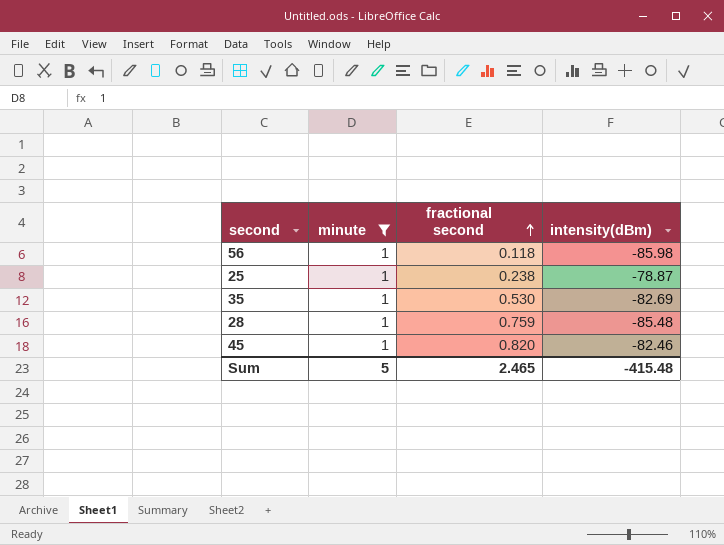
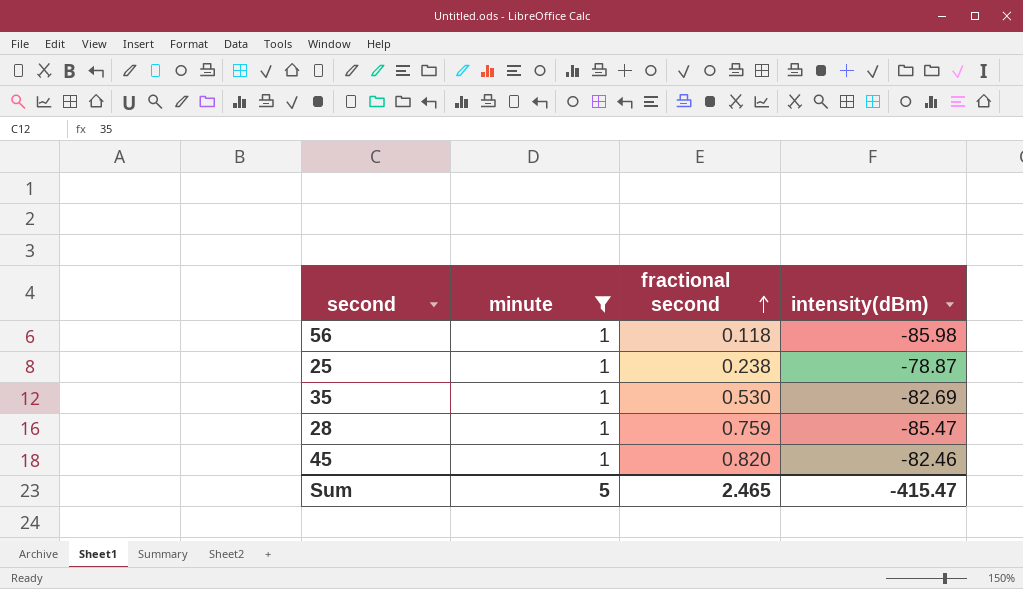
28 | intensity(dBm): -85.48 -> -85.47
Sum | intensity(dBm): -415.48 -> -415.47

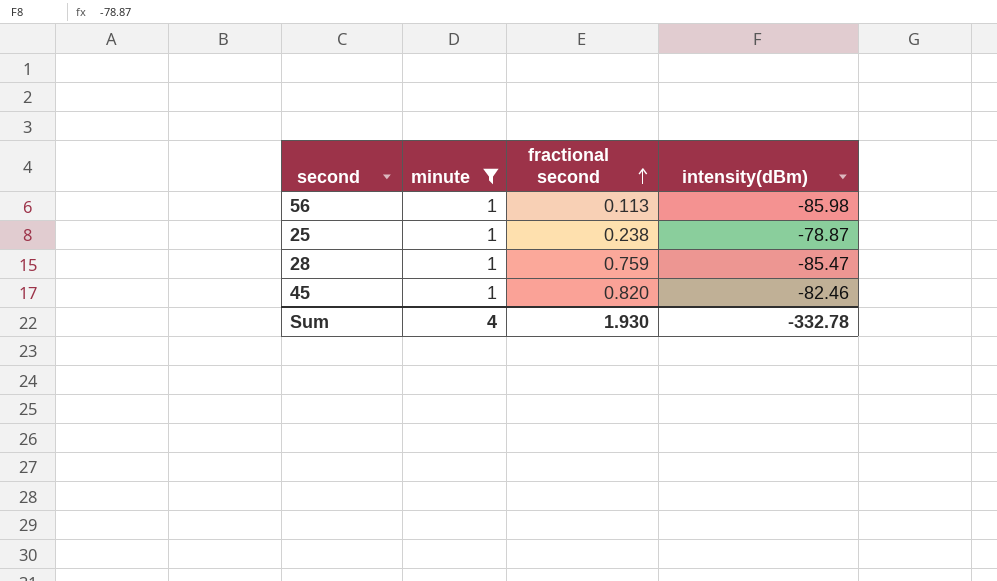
row 35: 1 | 0.530 | -82.69 -> none
56 | fractional second: 0.118 -> 0.113
Sum | minute: 5 -> 4
Sum | fractional second: 2.465 -> 1.930
Sum | intensity(dBm): -415.47 -> -332.78

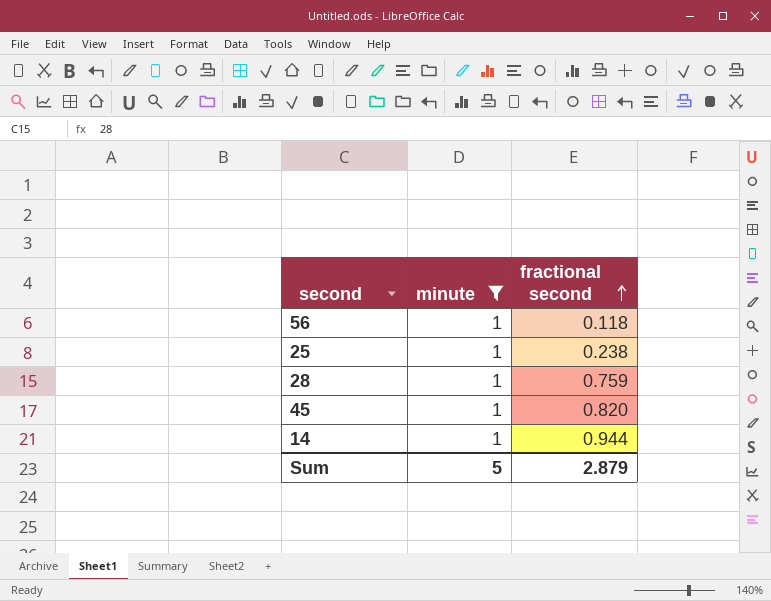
column intensity(dBm) | position: 4 -> none
56 | fractional second: 0.113 -> 0.118
row 14: none -> 1 | 0.944
Sum | minute: 4 -> 5
Sum | fractional second: 1.930 -> 2.879

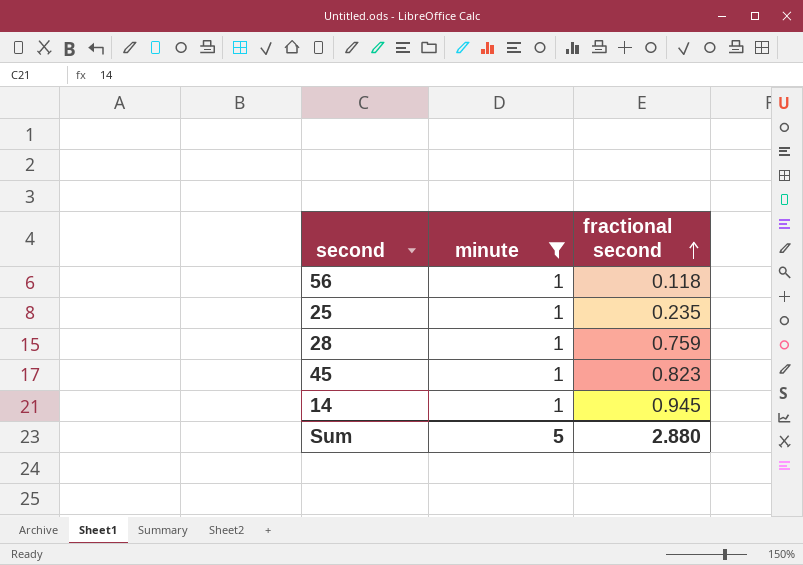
25 | fractional second: 0.238 -> 0.235
45 | fractional second: 0.820 -> 0.823
14 | fractional second: 0.944 -> 0.945
Sum | fractional second: 2.879 -> 2.880

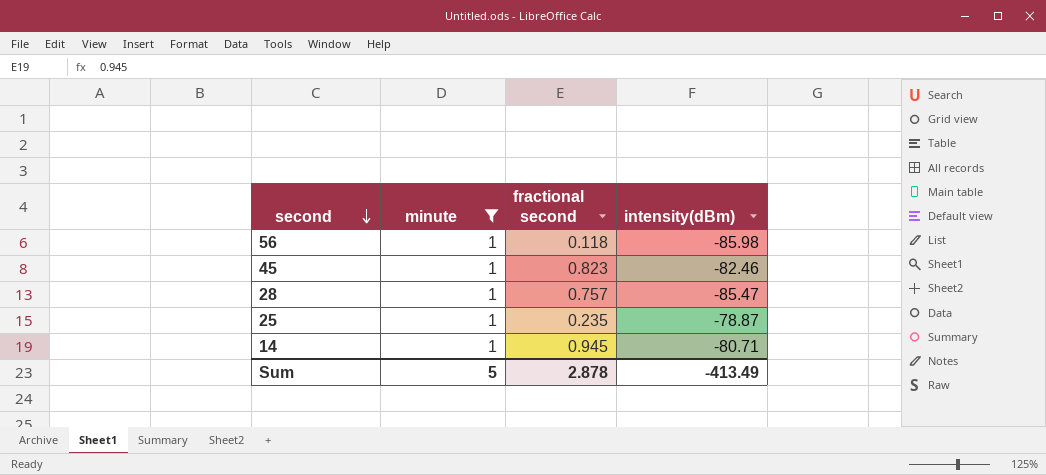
row order: fractional second ascending -> second descending
column intensity(dBm) | position: none -> 4
28 | fractional second: 0.759 -> 0.757
Sum | fractional second: 2.880 -> 2.878

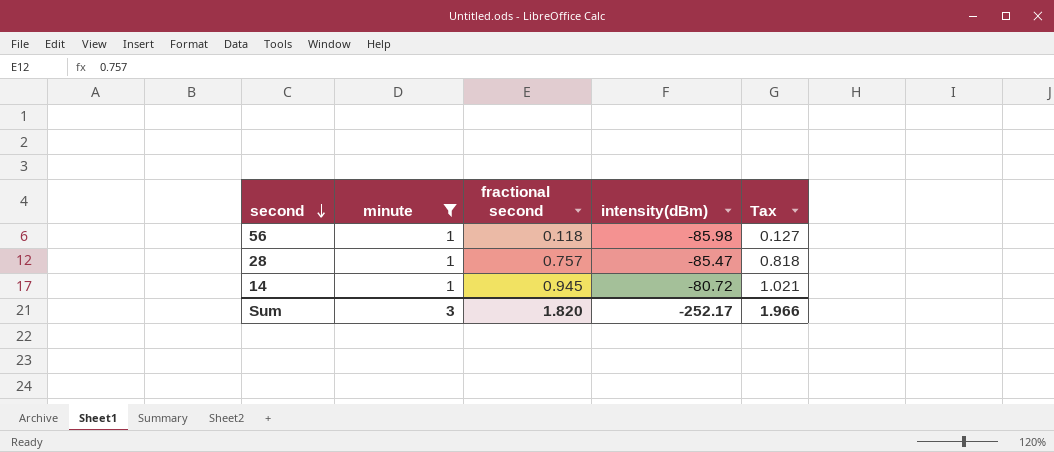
column Tax | formula: none -> [fractional second] * 1.08
row 45: 1 | 0.823 | -82.46 -> none
row 25: 1 | 0.235 | -78.87 -> none
14 | intensity(dBm): -80.71 -> -80.72
Sum | minute: 5 -> 3
Sum | fractional second: 2.878 -> 1.820
Sum | intensity(dBm): -413.49 -> -252.17

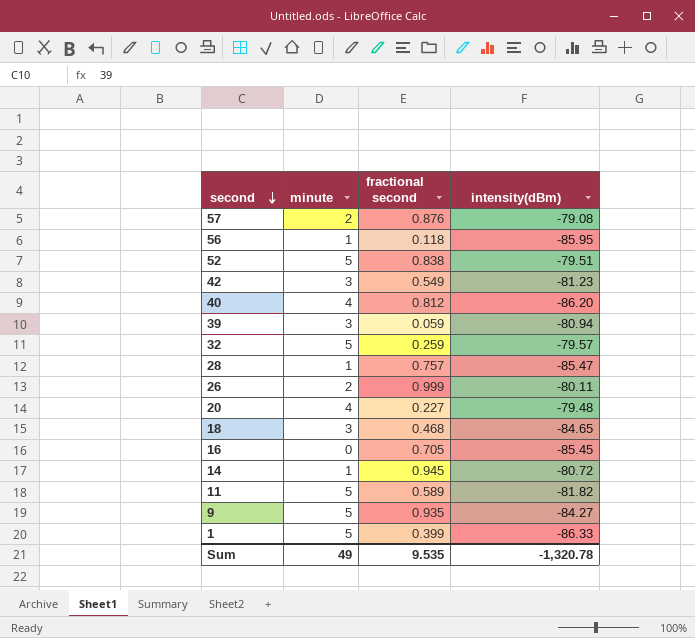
filter: minute = 1 -> none
column Tax | formula: [fractional second] * 1.08 -> none
56 | intensity(dBm): -85.98 -> -85.95
Sum | minute: 3 -> 49
Sum | fractional second: 1.820 -> 9.535
Sum | intensity(dBm): -252.17 -> -1,320.78

